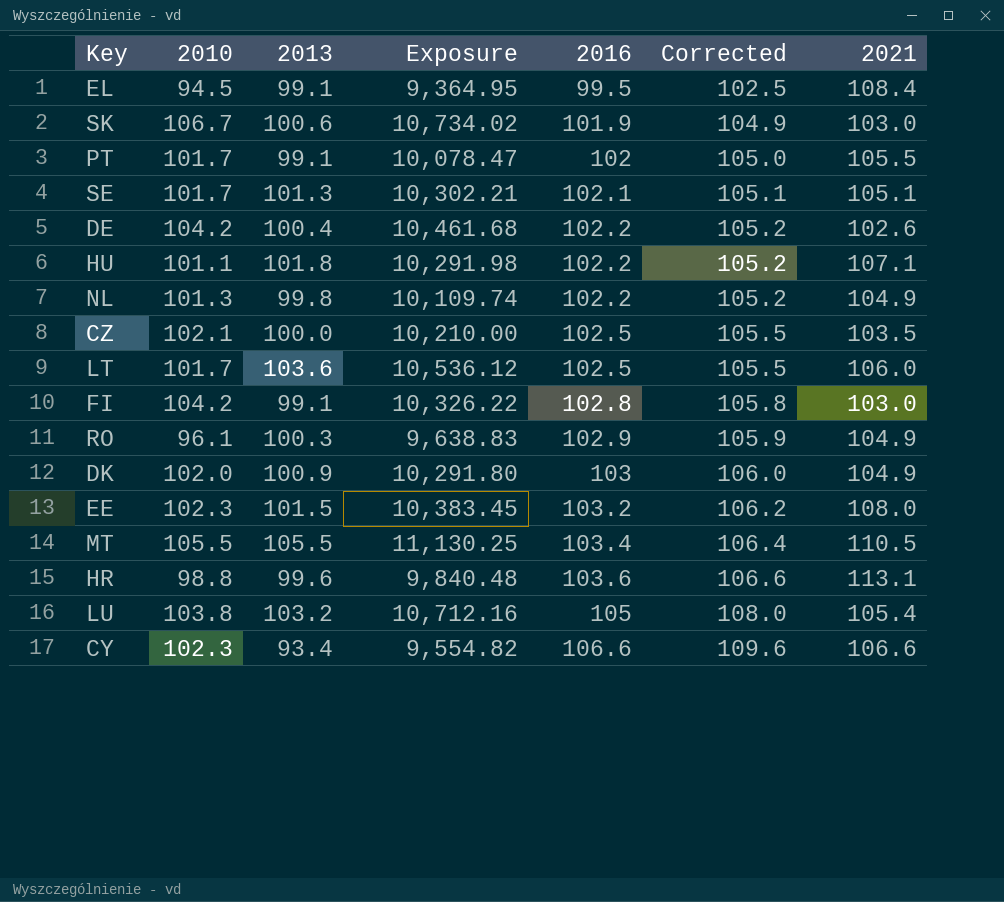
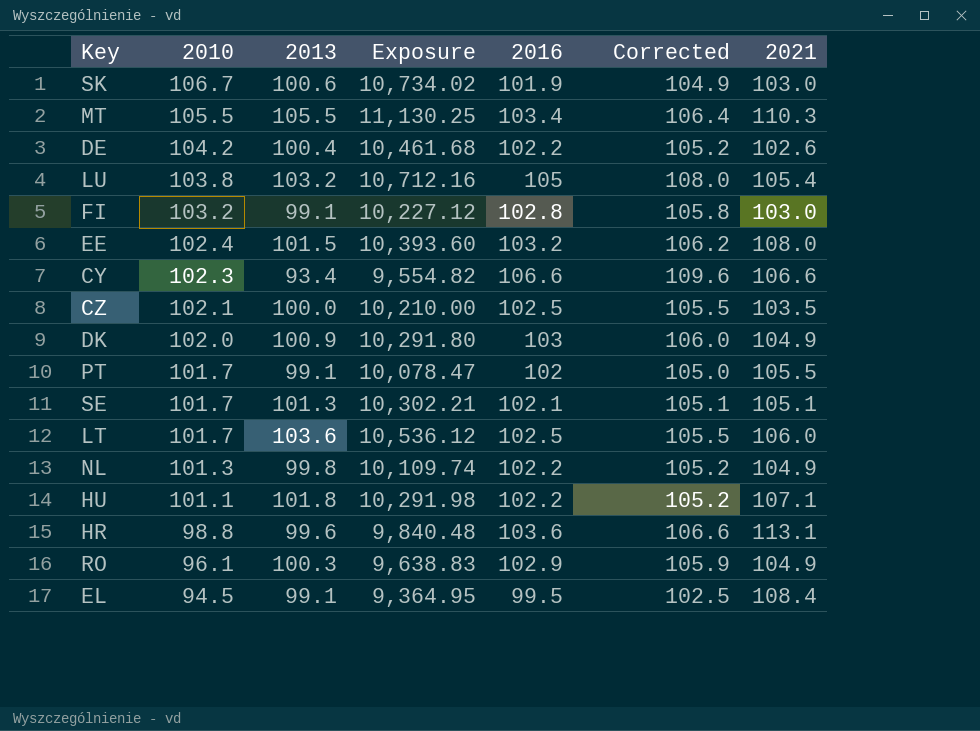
row order: 2016 ascending -> 2010 descending
MT | 2021: 110.5 -> 110.3
FI | 2010: 104.2 -> 103.2
FI | Exposure: 10,326.22 -> 10,227.12
EE | 2010: 102.3 -> 102.4
EE | Exposure: 10,383.45 -> 10,393.60

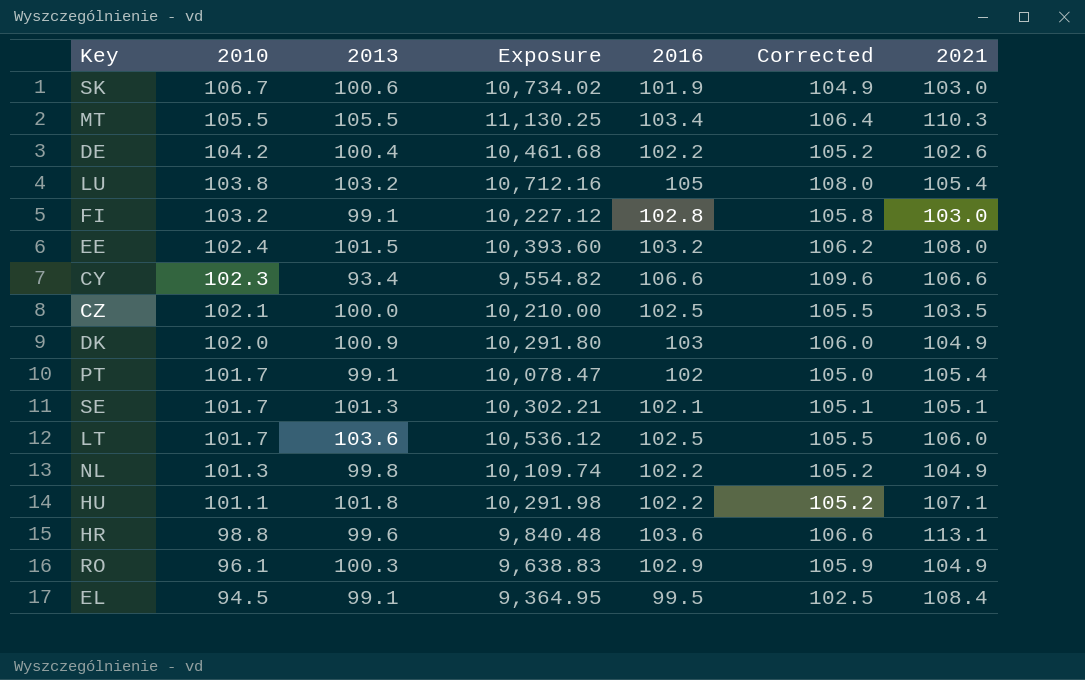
PT | 2021: 105.5 -> 105.4

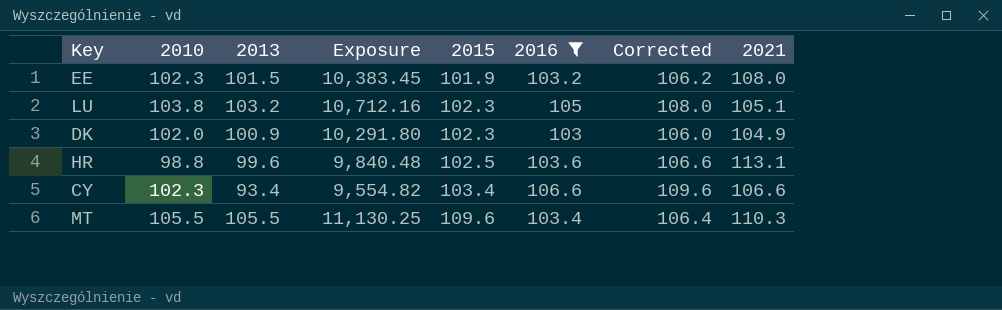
filter: none -> 2016 >= 103
row order: 2010 descending -> 2015 ascending
column 2015 | position: none -> 5
EE | 2010: 102.4 -> 102.3
EE | Exposure: 10,393.60 -> 10,383.45
LU | 2021: 105.4 -> 105.1

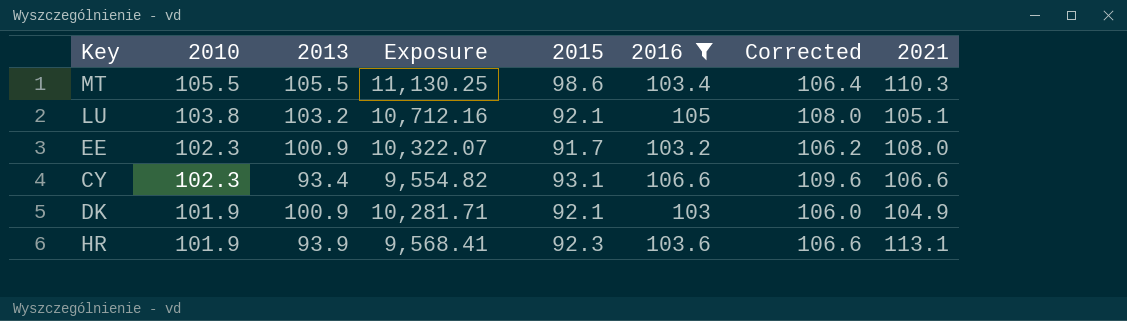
row order: 2015 ascending -> 2010 descending
MT | 2015: 109.6 -> 98.6
LU | 2015: 102.3 -> 92.1
EE | 2013: 101.5 -> 100.9
EE | Exposure: 10,383.45 -> 10,322.07
EE | 2015: 101.9 -> 91.7
CY | 2015: 103.4 -> 93.1
DK | 2010: 102.0 -> 101.9
DK | Exposure: 10,291.80 -> 10,281.71
DK | 2015: 102.3 -> 92.1
HR | 2010: 98.8 -> 101.9
HR | 2013: 99.6 -> 93.9
HR | Exposure: 9,840.48 -> 9,568.41
HR | 2015: 102.5 -> 92.3

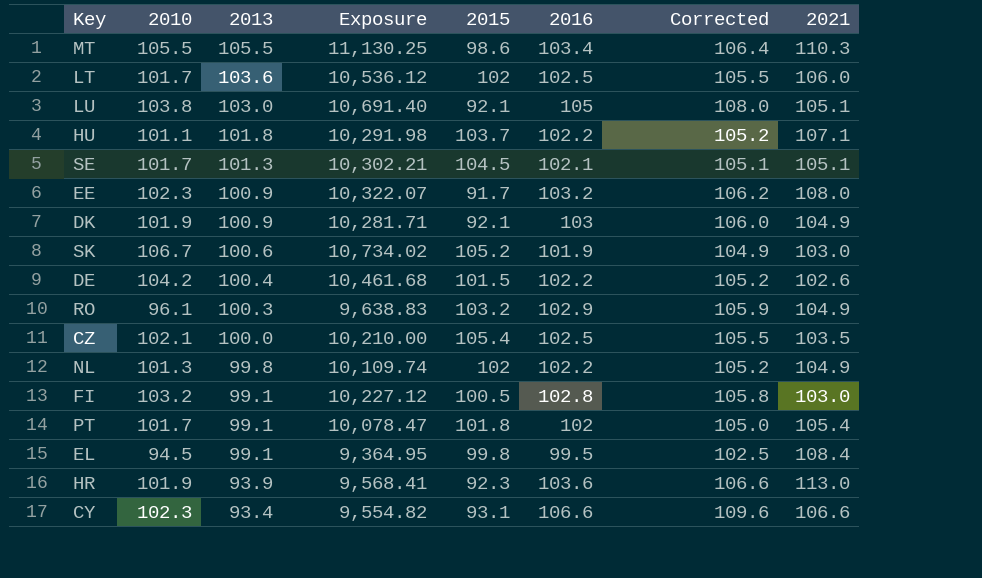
filter: 2016 >= 103 -> none
row order: 2010 descending -> 2013 descending
LU | 2013: 103.2 -> 103.0
LU | Exposure: 10,712.16 -> 10,691.40
HR | 2021: 113.1 -> 113.0

